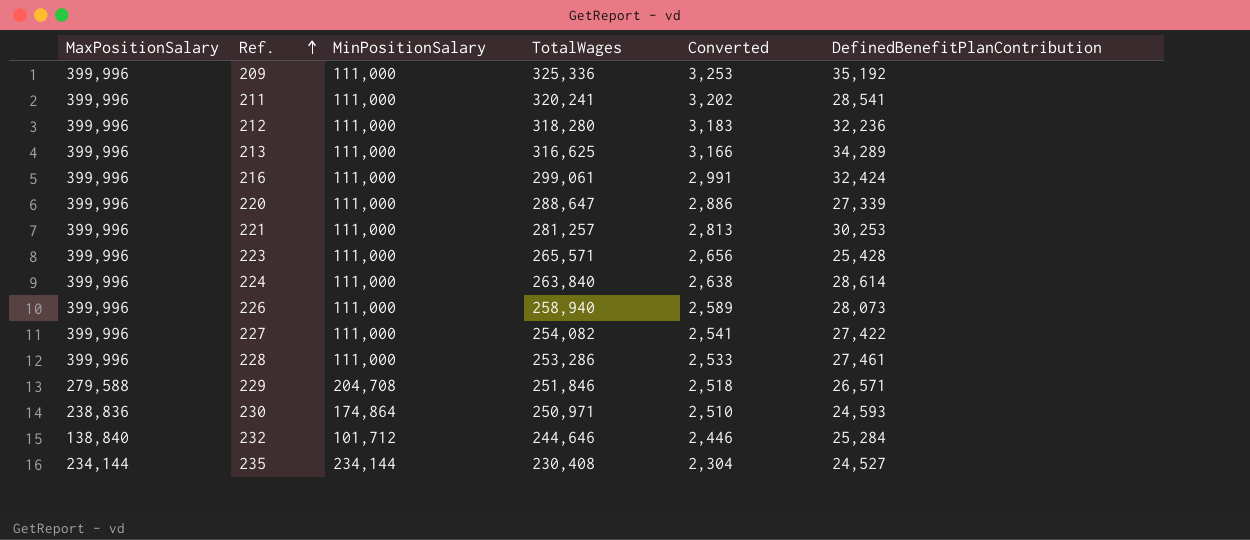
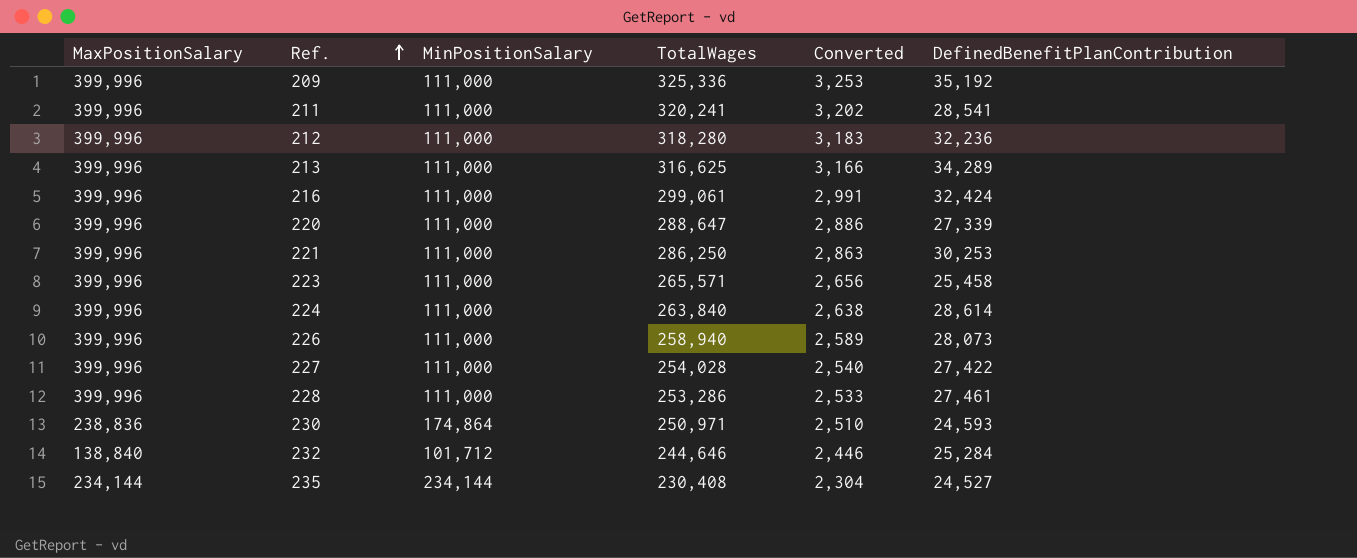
row 229: 279,588 | 204,708 | 251,846 | 2,518 | 26,571 -> none
221 | TotalWages: 281,257 -> 286,250
221 | Converted: 2,813 -> 2,863
223 | DefinedBenefitPlanContribution: 25,428 -> 25,458
227 | TotalWages: 254,082 -> 254,028
227 | Converted: 2,541 -> 2,540

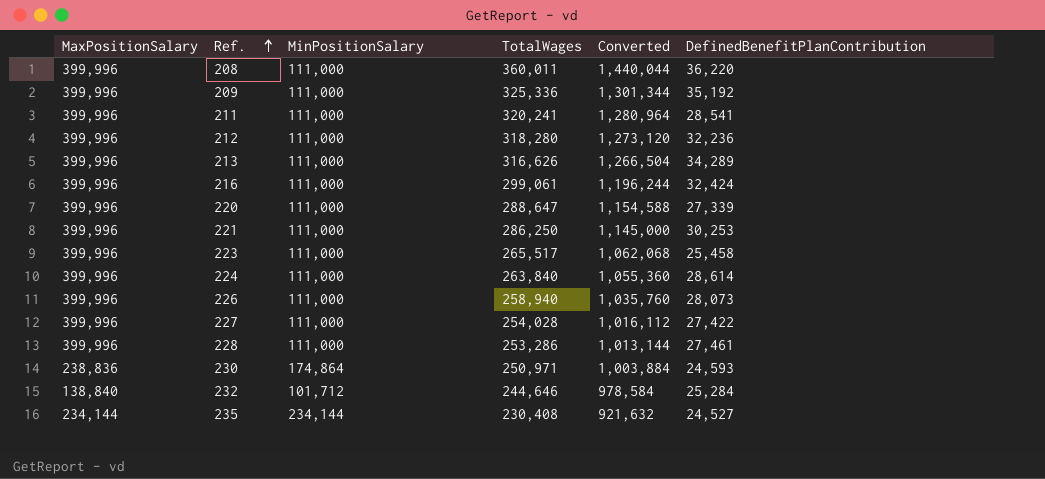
column Converted | formula: [TotalWages] * 0.01 -> [TotalWages] * 4
row 208: none -> 399,996 | 111,000 | 360,011 | 1,440,044 | 36,220
213 | TotalWages: 316,625 -> 316,626
223 | TotalWages: 265,571 -> 265,517

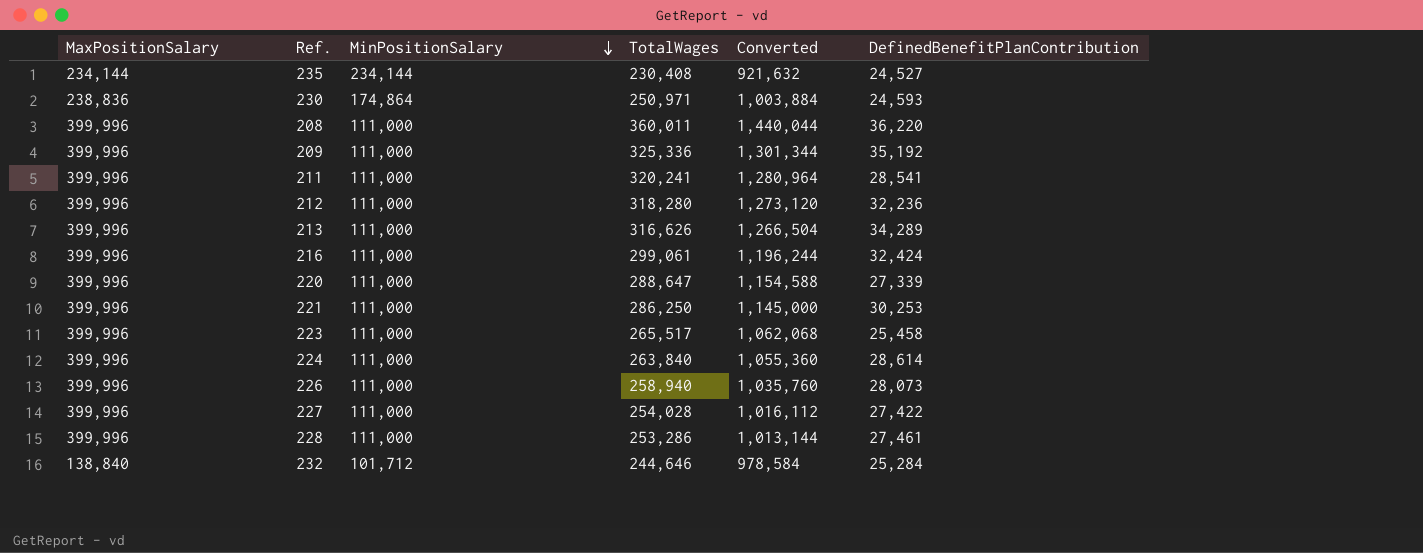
row order: Ref. ascending -> MinPositionSalary descending

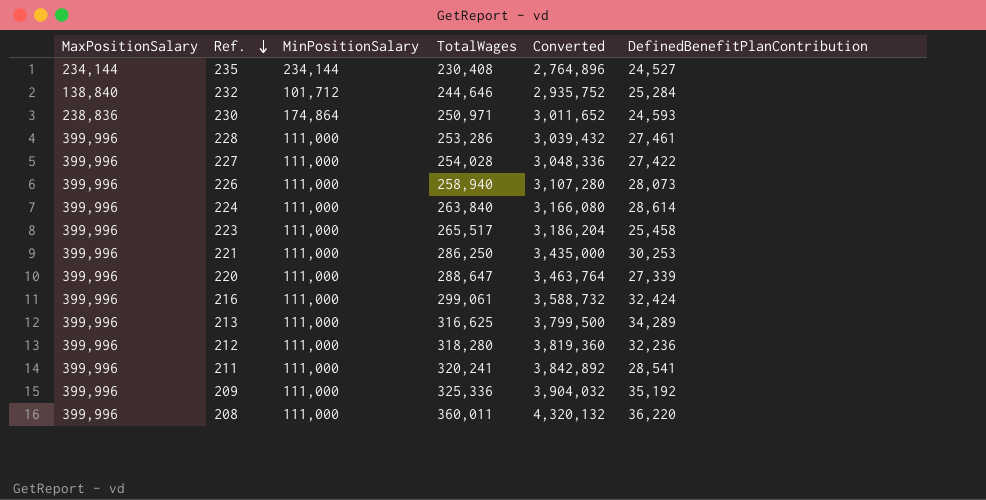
row order: MinPositionSalary descending -> Ref. descending
column Converted | formula: [TotalWages] * 4 -> [TotalWages] * 12
213 | TotalWages: 316,626 -> 316,625

